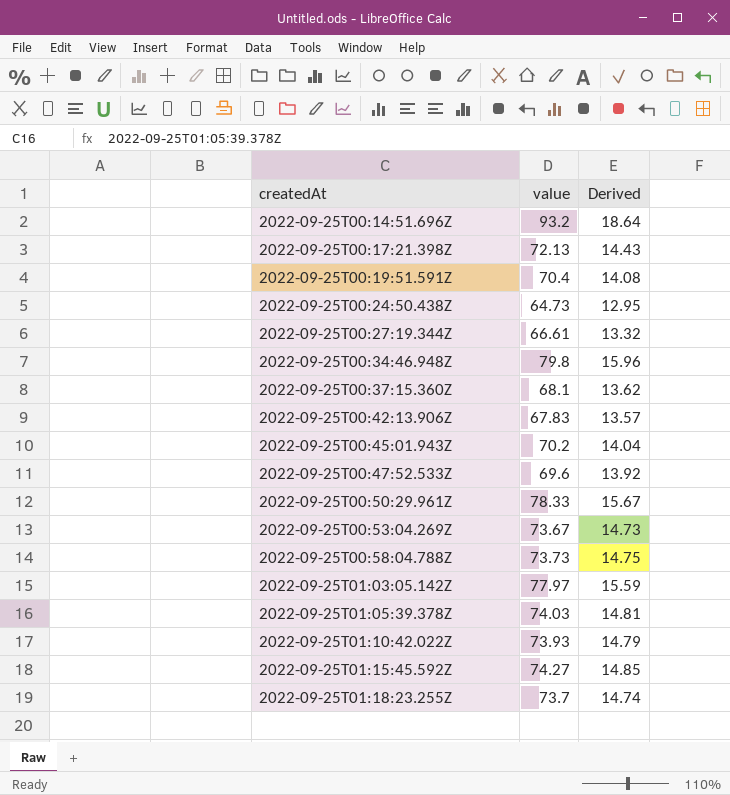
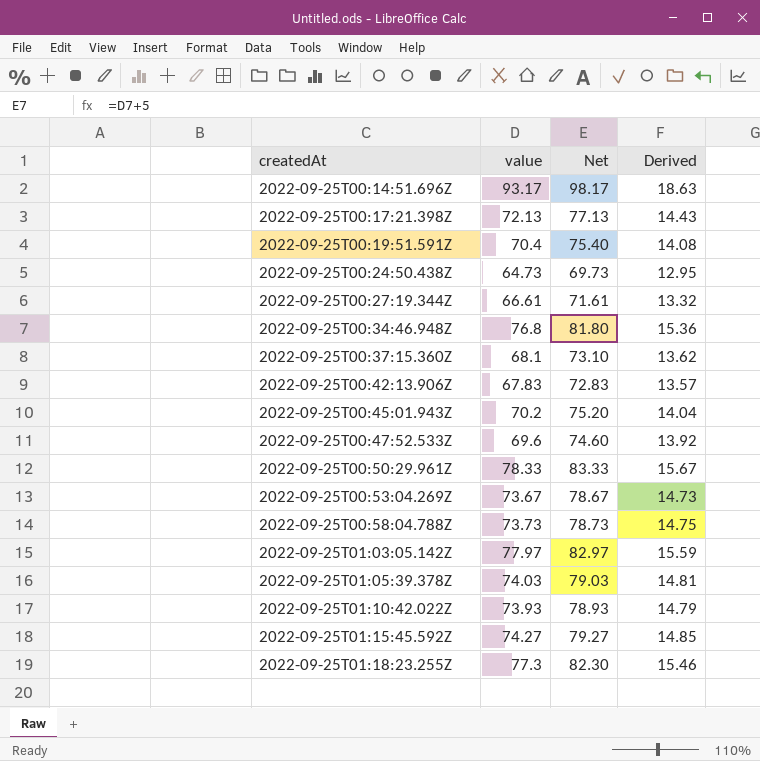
column Net | formula: none -> [value] + 5
2022-09-25T00:14:51.696Z | value: 93.2 -> 93.17
2022-09-25T00:14:51.696Z | Derived: 18.64 -> 18.63
2022-09-25T00:34:46.948Z | value: 79.8 -> 76.8
2022-09-25T00:34:46.948Z | Derived: 15.96 -> 15.36
2022-09-25T01:18:23.255Z | value: 73.7 -> 77.3
2022-09-25T01:18:23.255Z | Derived: 14.74 -> 15.46

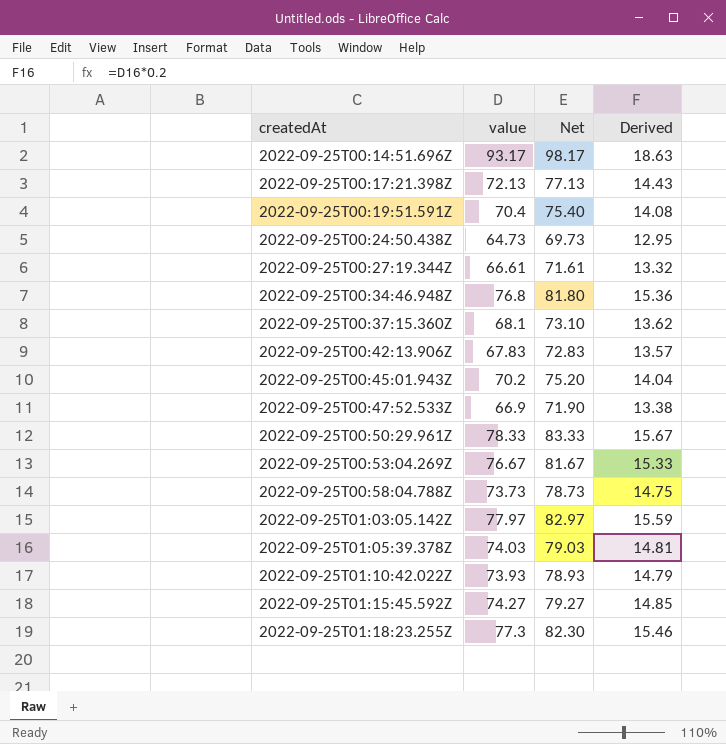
2022-09-25T00:47:52.533Z | value: 69.6 -> 66.9
2022-09-25T00:47:52.533Z | Net: 74.60 -> 71.90
2022-09-25T00:47:52.533Z | Derived: 13.92 -> 13.38
2022-09-25T00:53:04.269Z | value: 73.67 -> 76.67
2022-09-25T00:53:04.269Z | Net: 78.67 -> 81.67
2022-09-25T00:53:04.269Z | Derived: 14.73 -> 15.33

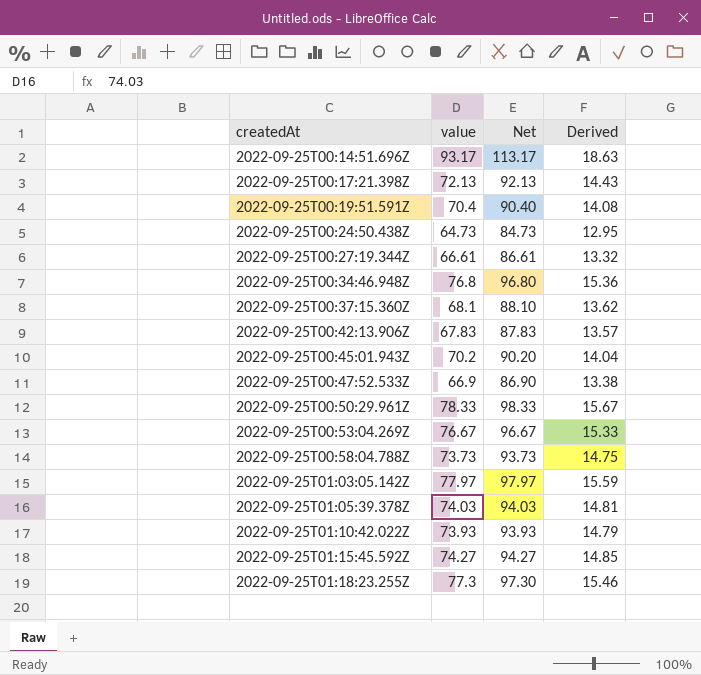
column Net | formula: [value] + 5 -> [value] + 20

